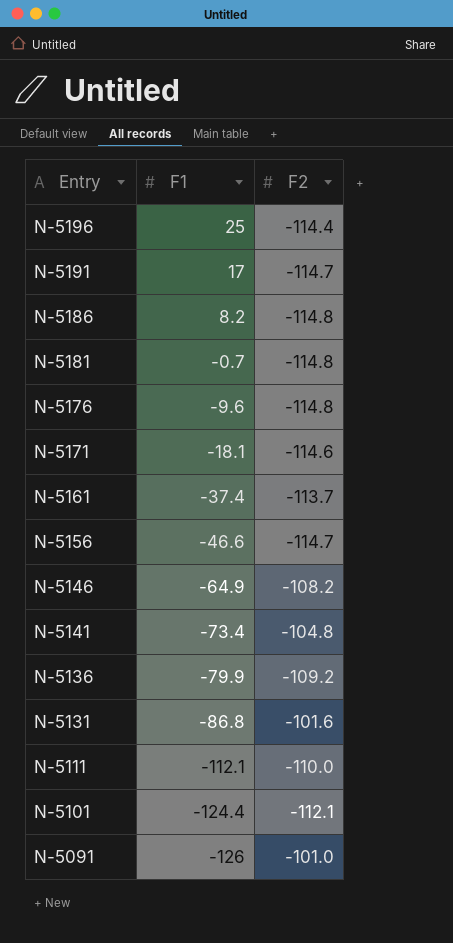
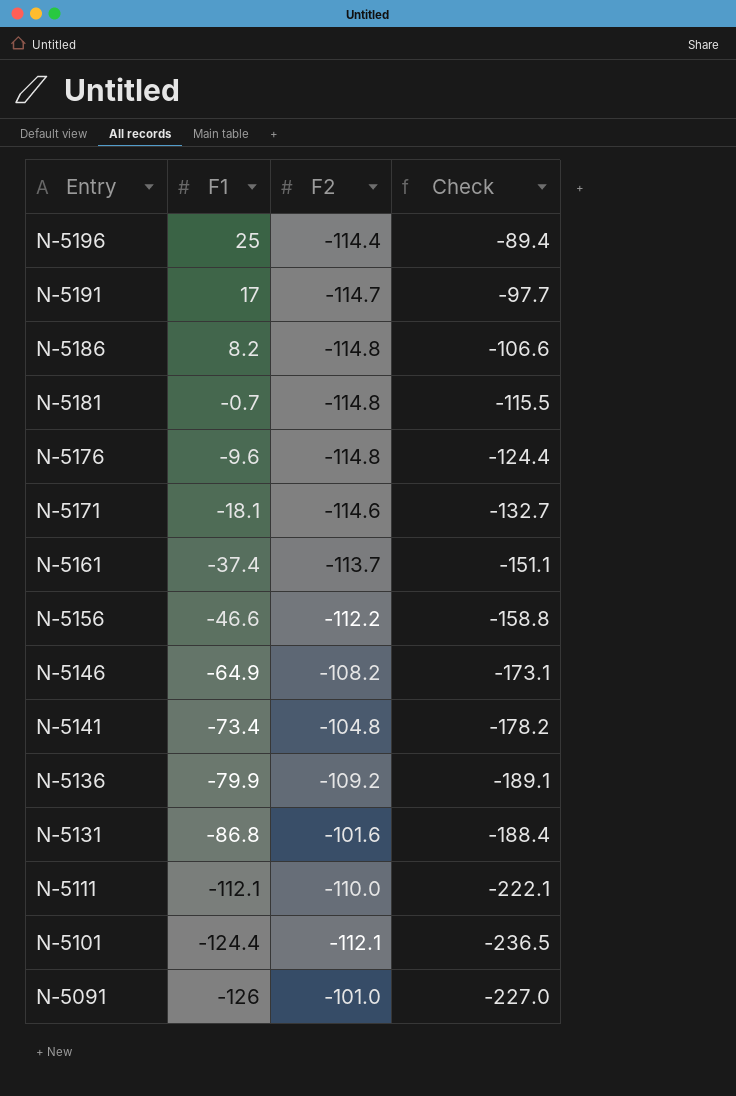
column Check | formula: none -> [F1] + [F2]
N-5156 | F2: -114.7 -> -112.2

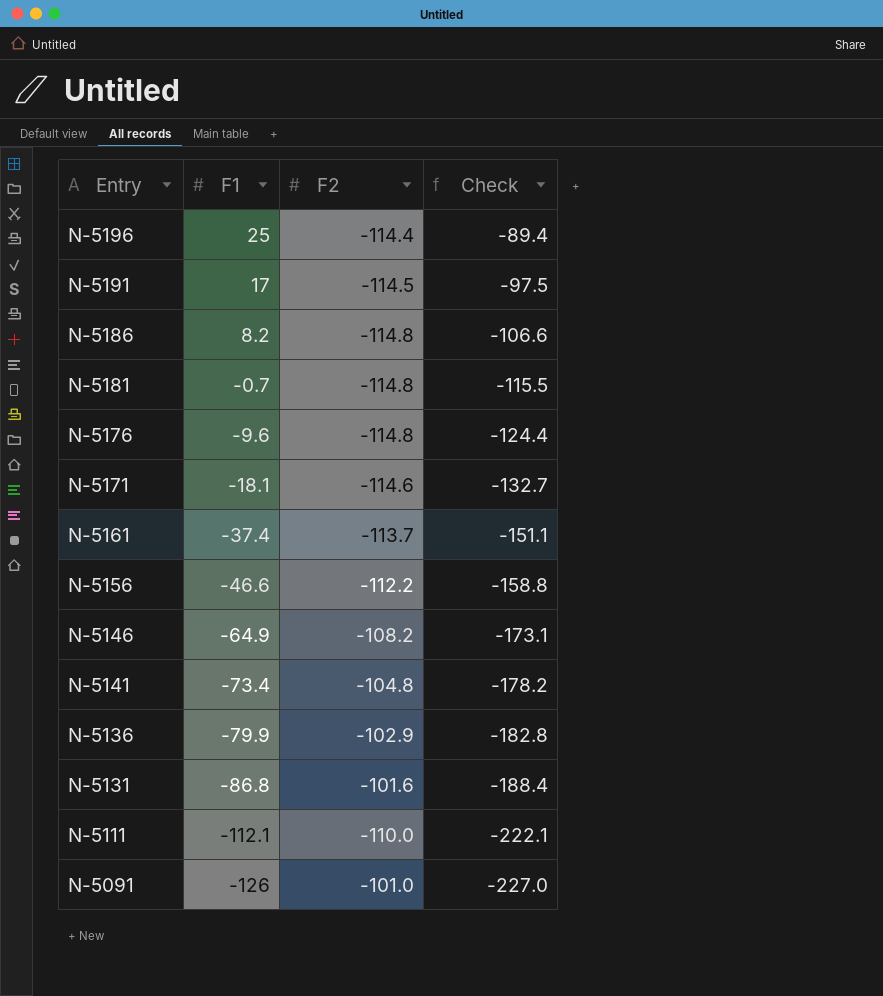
row N-5101: -124.4 | -112.1 | -236.5 -> none
N-5191 | F2: -114.7 -> -114.5
N-5191 | Check: -97.7 -> -97.5
N-5136 | F2: -109.2 -> -102.9
N-5136 | Check: -189.1 -> -182.8

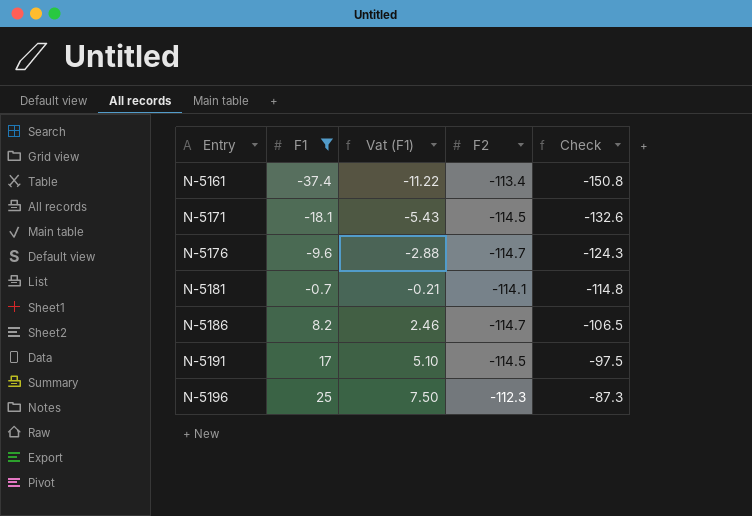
filter: none -> F1 >= -37.4
row order: Entry descending -> Entry ascending
column Vat (F1) | formula: none -> [F1] * 0.3
N-5161 | F2: -113.7 -> -113.4
N-5161 | Check: -151.1 -> -150.8
N-5171 | F2: -114.6 -> -114.5
N-5171 | Check: -132.7 -> -132.6
N-5176 | F2: -114.8 -> -114.7
N-5176 | Check: -124.4 -> -124.3
N-5181 | F2: -114.8 -> -114.1
N-5181 | Check: -115.5 -> -114.8
N-5186 | F2: -114.8 -> -114.7
N-5186 | Check: -106.6 -> -106.5
N-5196 | F2: -114.4 -> -112.3
N-5196 | Check: -89.4 -> -87.3

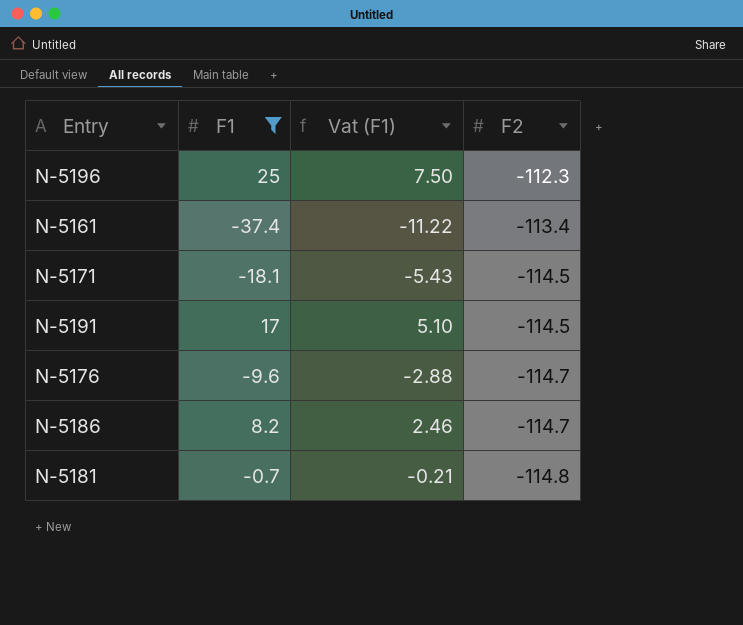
row order: Entry ascending -> F2 descending
column Check | formula: [F1] + [F2] -> none
N-5181 | F2: -114.1 -> -114.8

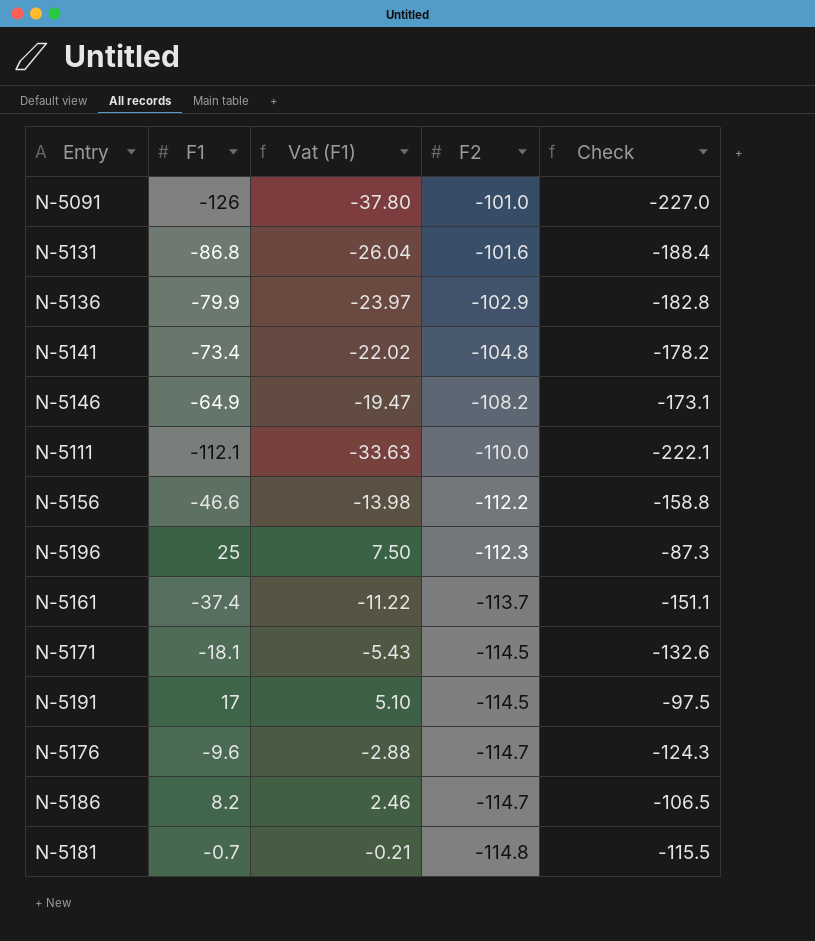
filter: F1 >= -37.4 -> none
column Check | formula: none -> [F1] + [F2]
N-5161 | F2: -113.4 -> -113.7

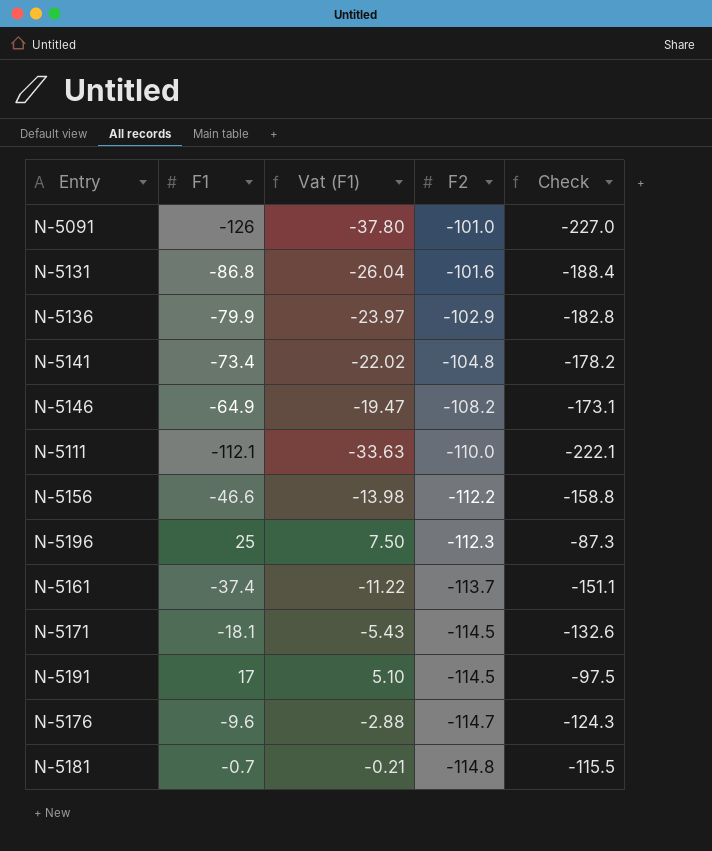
row N-5186: 8.2 | 2.46 | -114.7 | -106.5 -> none

